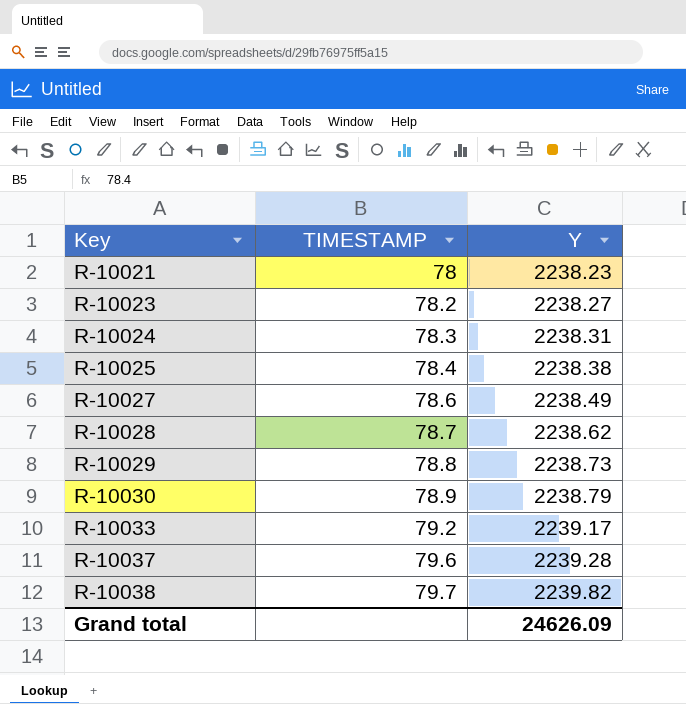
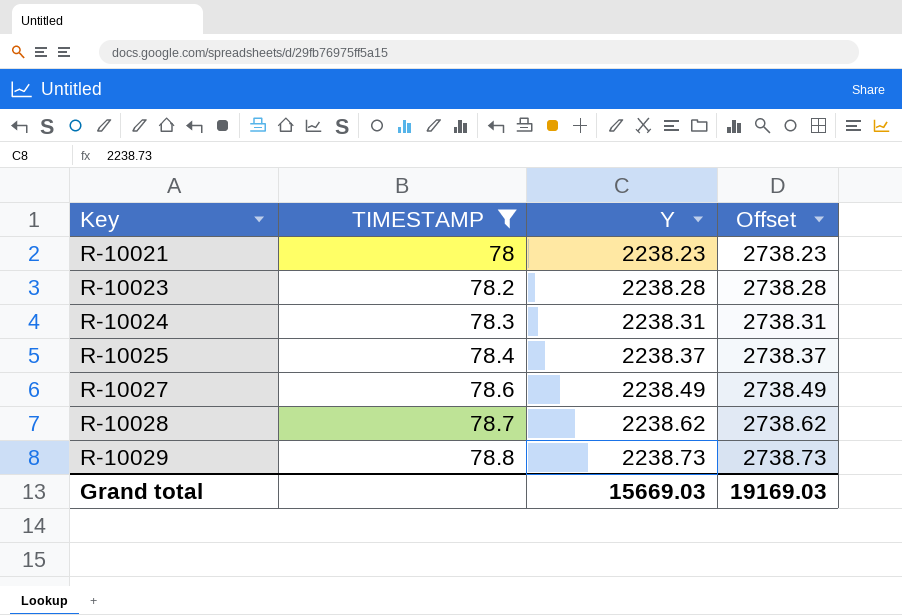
filter: none -> TIMESTAMP <= 78.8
column Offset | formula: none -> [Y] + 500
R-10023 | Y: 2238.27 -> 2238.28
R-10025 | Y: 2238.38 -> 2238.37
Grand total | Y: 24626.09 -> 15669.03

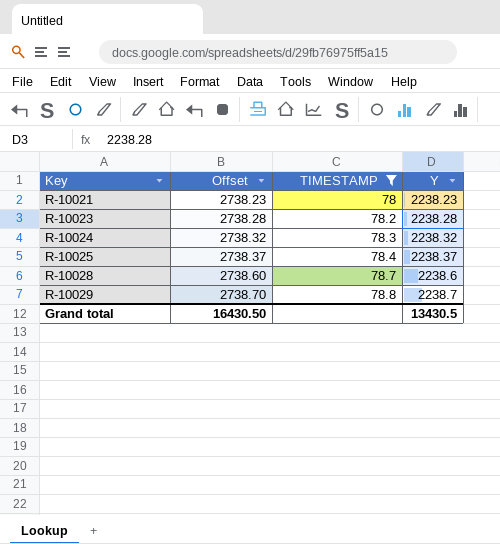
column Offset | position: 4 -> 2
row R-10027: 78.6 | 2238.49 | 2738.49 -> none
R-10024 | Offset: 2738.31 -> 2738.32
R-10024 | Y: 2238.31 -> 2238.32
R-10028 | Offset: 2738.62 -> 2738.60
R-10028 | Y: 2238.62 -> 2238.6
R-10029 | Offset: 2738.73 -> 2738.70
R-10029 | Y: 2238.73 -> 2238.7
Grand total | Offset: 19169.03 -> 16430.50
Grand total | Y: 15669.03 -> 13430.5

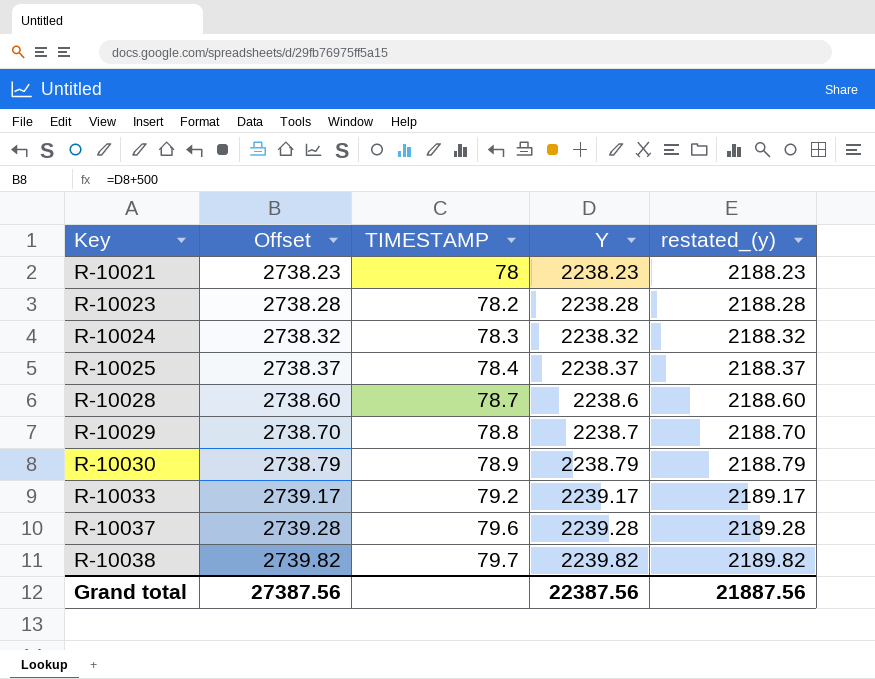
filter: TIMESTAMP <= 78.8 -> none
column restated_(y) | formula: none -> [Y] - 50
Grand total | Offset: 16430.50 -> 27387.56
Grand total | Y: 13430.5 -> 22387.56

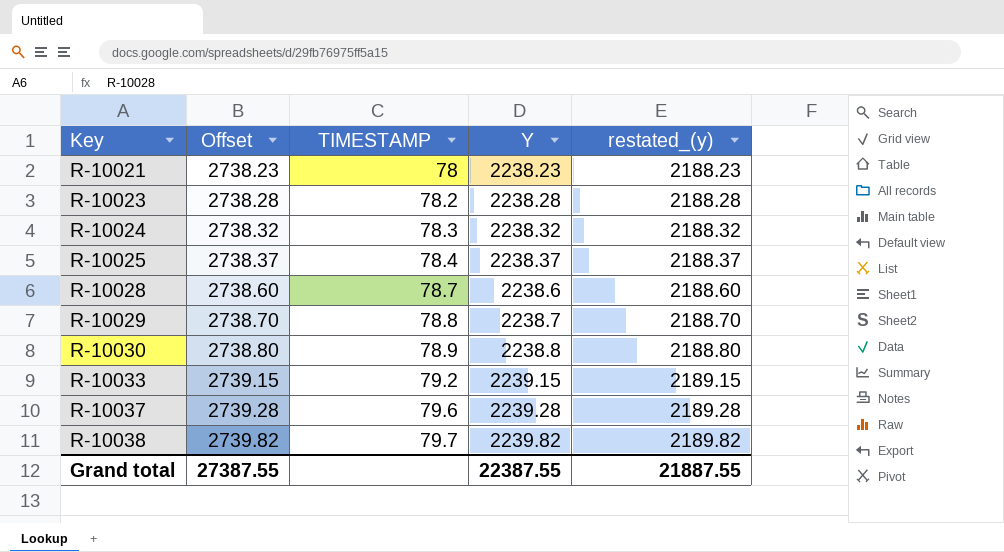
R-10030 | Offset: 2738.79 -> 2738.80
R-10030 | Y: 2238.79 -> 2238.8
R-10030 | restated_(y): 2188.79 -> 2188.80
R-10033 | Offset: 2739.17 -> 2739.15
R-10033 | Y: 2239.17 -> 2239.15
R-10033 | restated_(y): 2189.17 -> 2189.15
Grand total | Offset: 27387.56 -> 27387.55
Grand total | Y: 22387.56 -> 22387.55
Grand total | restated_(y): 21887.56 -> 21887.55

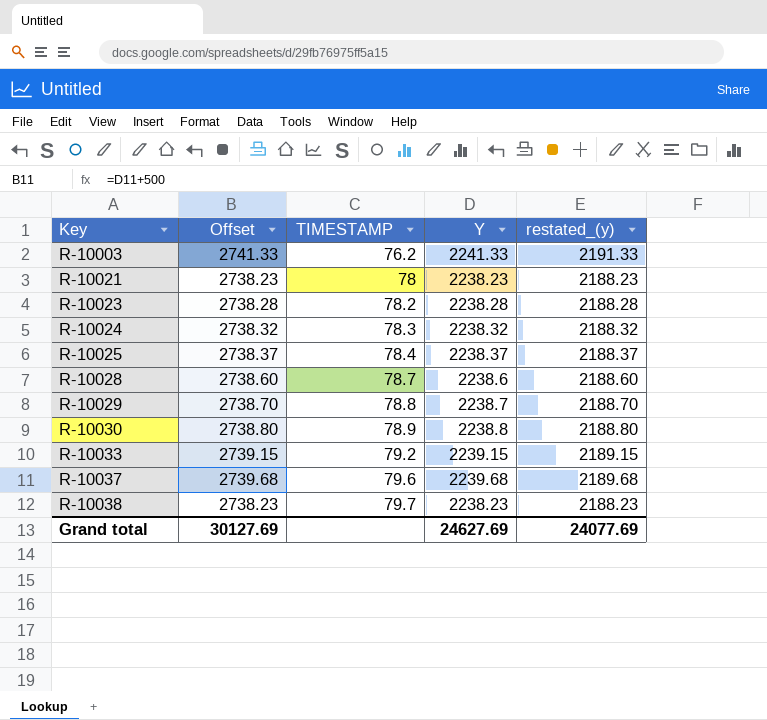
row R-10003: none -> 2741.33 | 76.2 | 2241.33 | 2191.33
R-10037 | Offset: 2739.28 -> 2739.68
R-10037 | Y: 2239.28 -> 2239.68
R-10037 | restated_(y): 2189.28 -> 2189.68
R-10038 | Offset: 2739.82 -> 2738.23
R-10038 | Y: 2239.82 -> 2238.23
R-10038 | restated_(y): 2189.82 -> 2188.23
Grand total | Offset: 27387.55 -> 30127.69
Grand total | Y: 22387.55 -> 24627.69
Grand total | restated_(y): 21887.55 -> 24077.69

